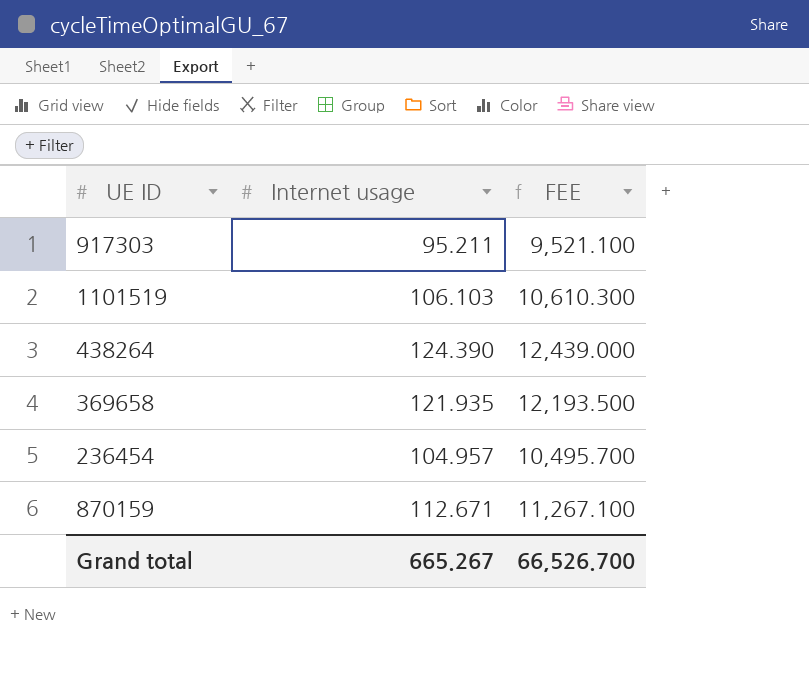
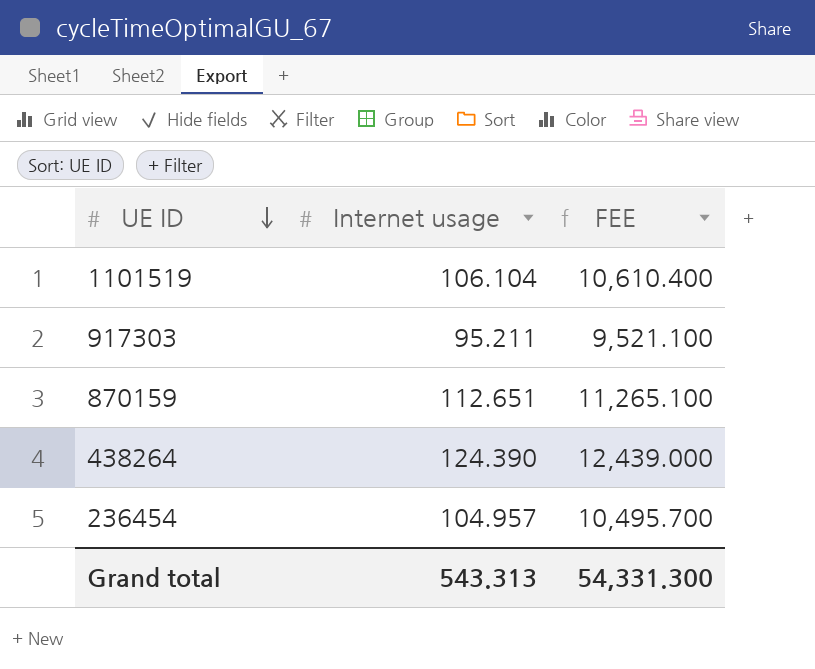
row order: none -> UE ID descending
row 369658: 121.935 | 12,193.500 -> none
1101519 | Internet usage: 106.103 -> 106.104
1101519 | FEE: 10,610.300 -> 10,610.400
870159 | Internet usage: 112.671 -> 112.651
870159 | FEE: 11,267.100 -> 11,265.100
Grand total | Internet usage: 665.267 -> 543.313
Grand total | FEE: 66,526.700 -> 54,331.300

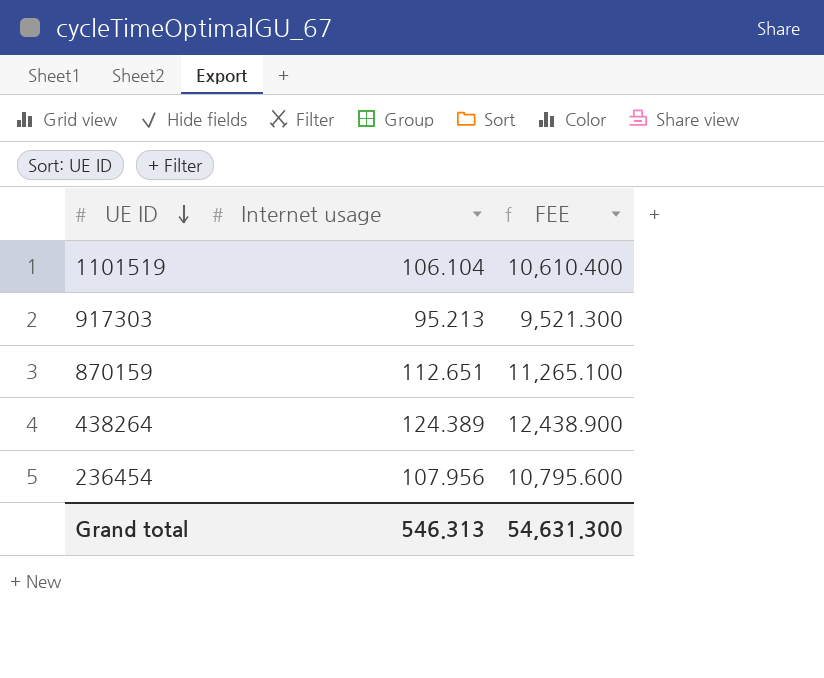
917303 | Internet usage: 95.211 -> 95.213
917303 | FEE: 9,521.100 -> 9,521.300
438264 | Internet usage: 124.390 -> 124.389
438264 | FEE: 12,439.000 -> 12,438.900
236454 | Internet usage: 104.957 -> 107.956
236454 | FEE: 10,495.700 -> 10,795.600
Grand total | Internet usage: 543.313 -> 546.313
Grand total | FEE: 54,331.300 -> 54,631.300

